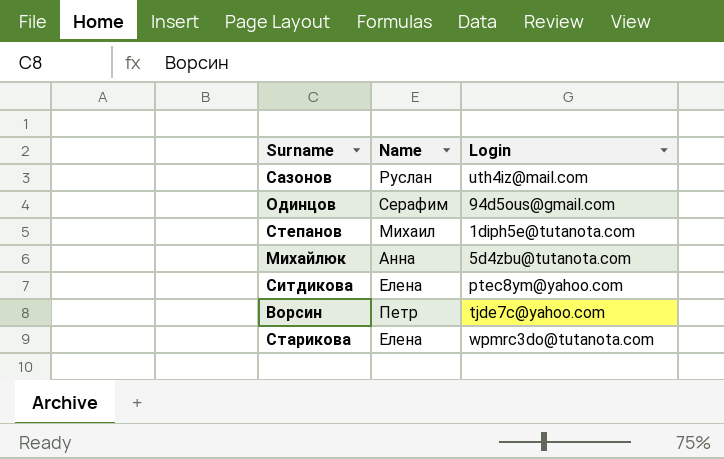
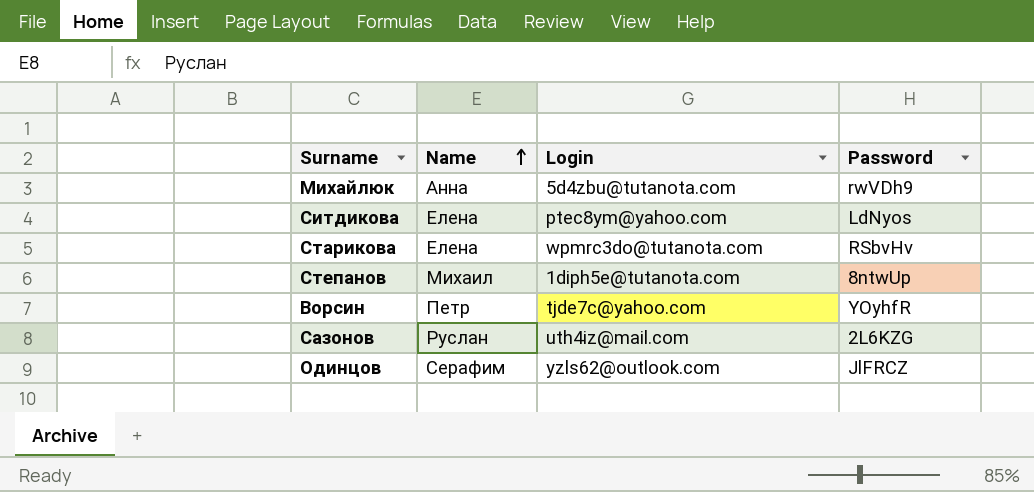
row order: none -> Name ascending
column Password | position: none -> 4
Одинцов | Login: 94d5ous@gmail.com -> yzls62@outlook.com

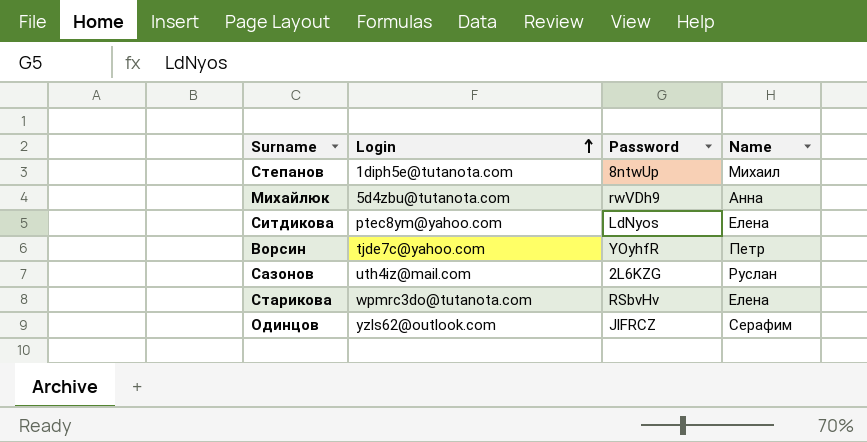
row order: Name ascending -> Login ascending
column Name | position: 2 -> 4

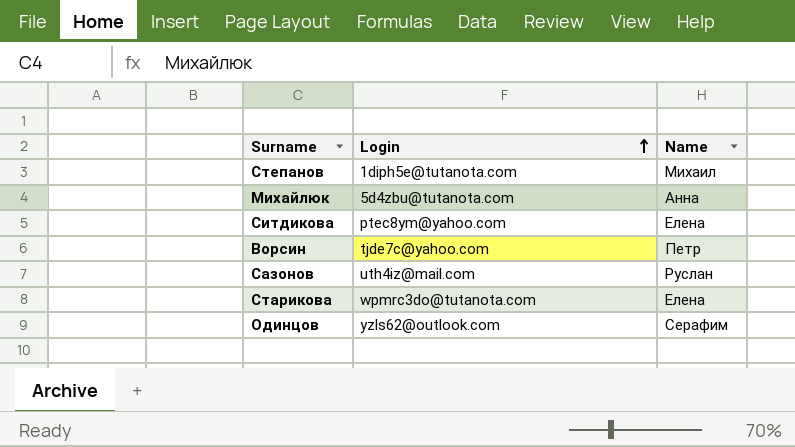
column Password | position: 3 -> none

